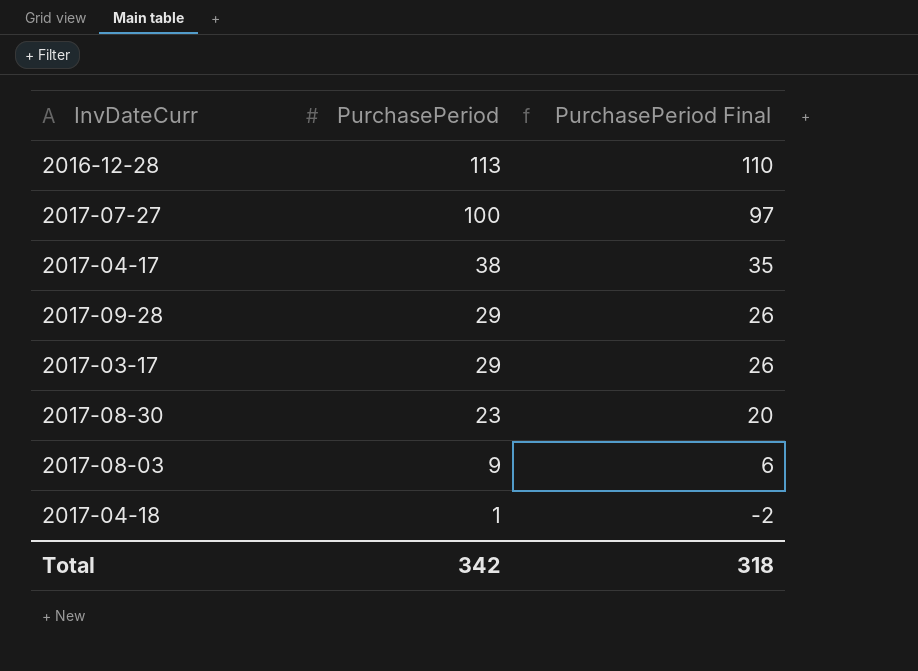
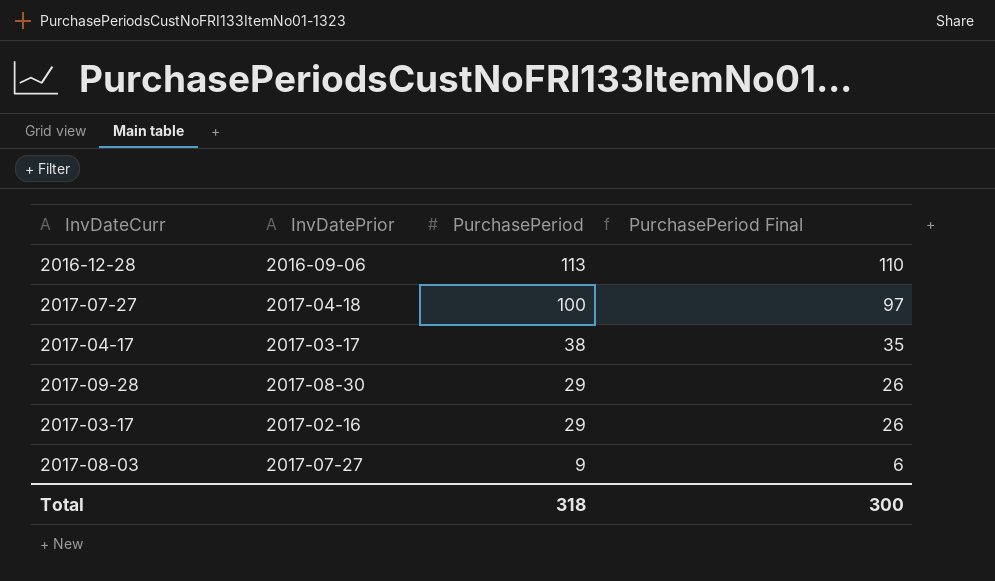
column InvDatePrior | position: none -> 2
row 2017-08-30: 23 | 20 -> none
row 2017-04-18: 1 | -2 -> none
Total | PurchasePeriod: 342 -> 318
Total | PurchasePeriod Final: 318 -> 300

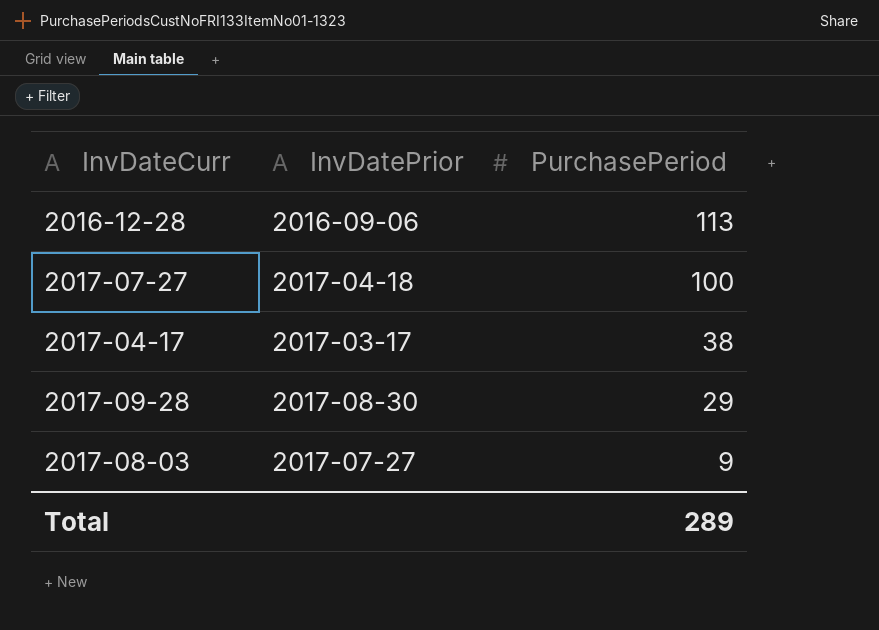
column PurchasePeriod Final | formula: [PurchasePeriod] - 3 -> none
row 2017-03-17: 2017-02-16 | 29 | 26 -> none
Total | PurchasePeriod: 318 -> 289

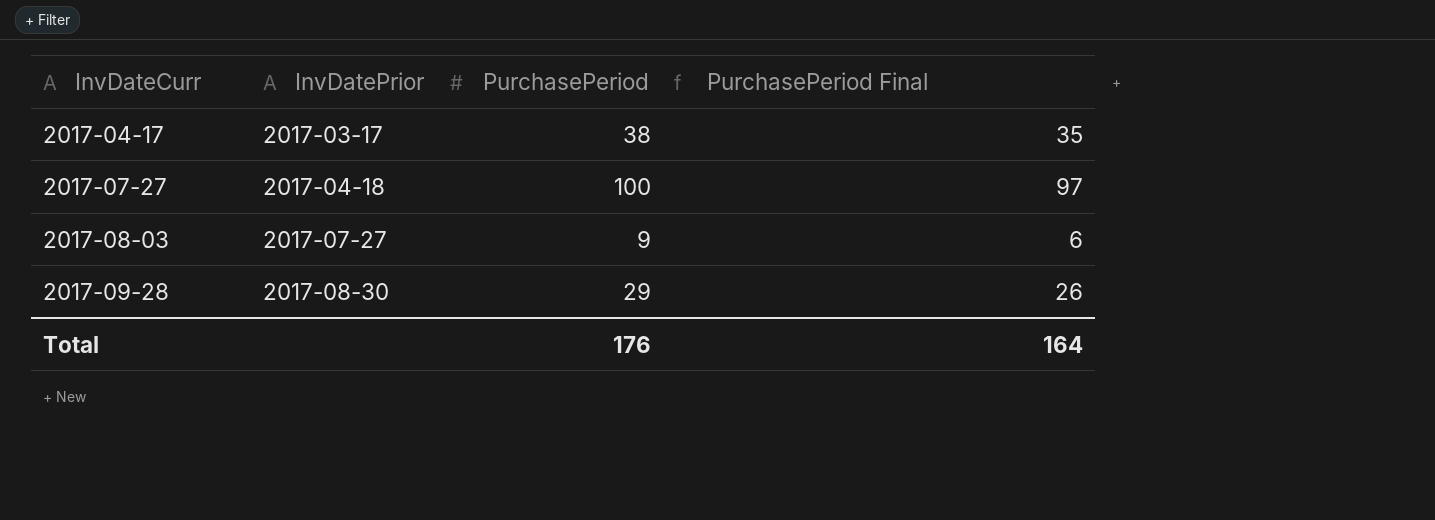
row order: PurchasePeriod descending -> InvDateCurr ascending
column PurchasePeriod Final | formula: none -> [PurchasePeriod] - 3
row 2016-12-28: 2016-09-06 | 113 -> none
Total | PurchasePeriod: 289 -> 176

